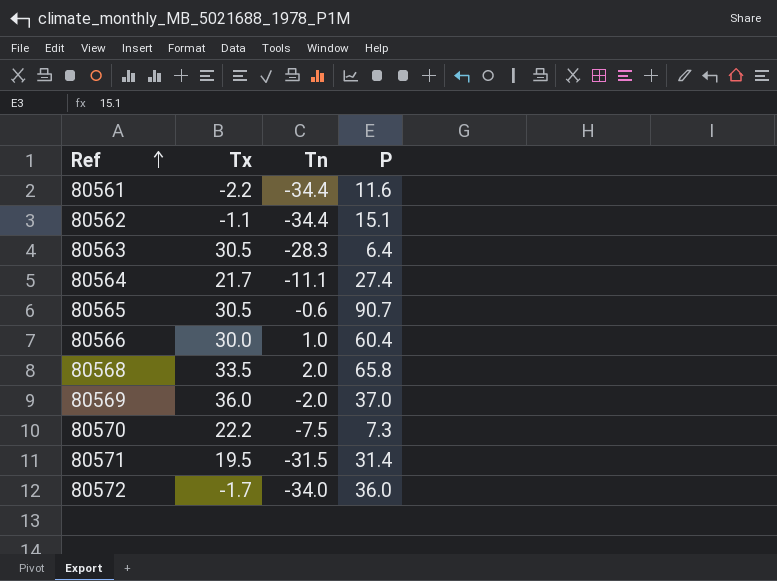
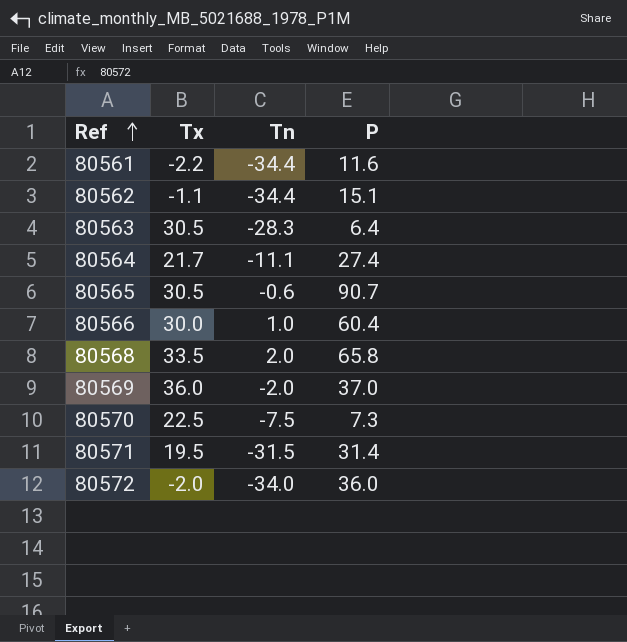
80570 | Tx: 22.2 -> 22.5
80572 | Tx: -1.7 -> -2.0

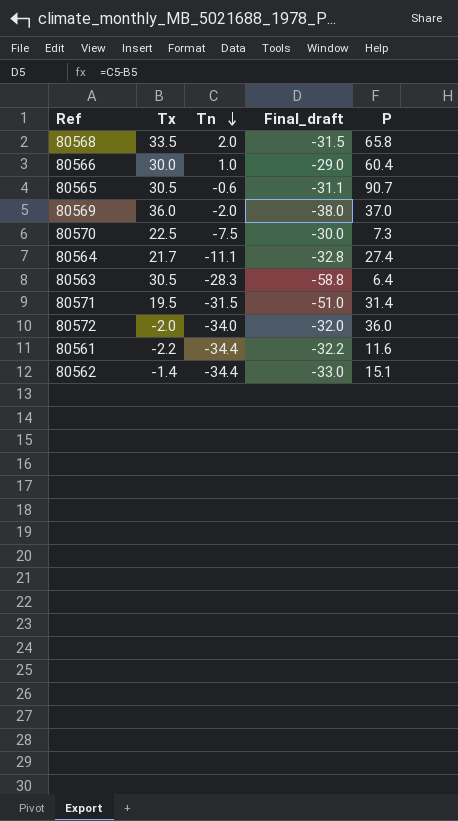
row order: Ref ascending -> Tn descending
column Final_draft | formula: none -> [Tn] - [Tx]
80562 | Tx: -1.1 -> -1.4

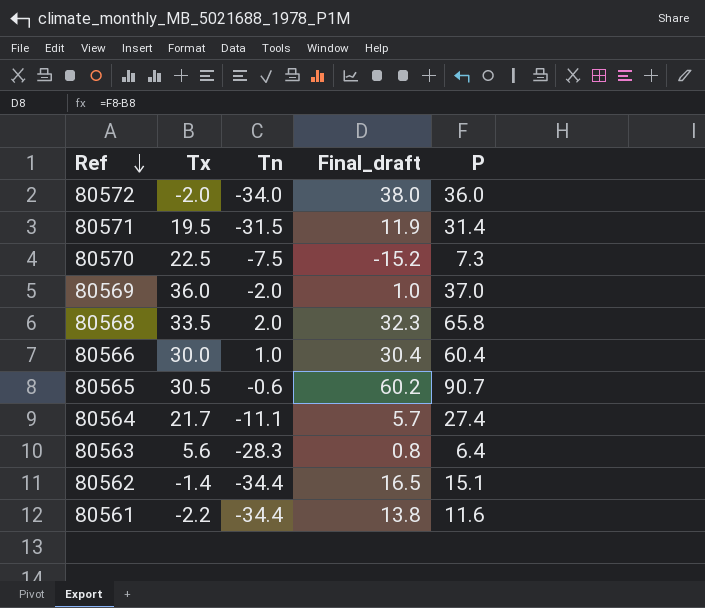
row order: Tn descending -> Ref descending
column Final_draft | formula: [Tn] - [Tx] -> [P] - [Tx]
80563 | Tx: 30.5 -> 5.6

